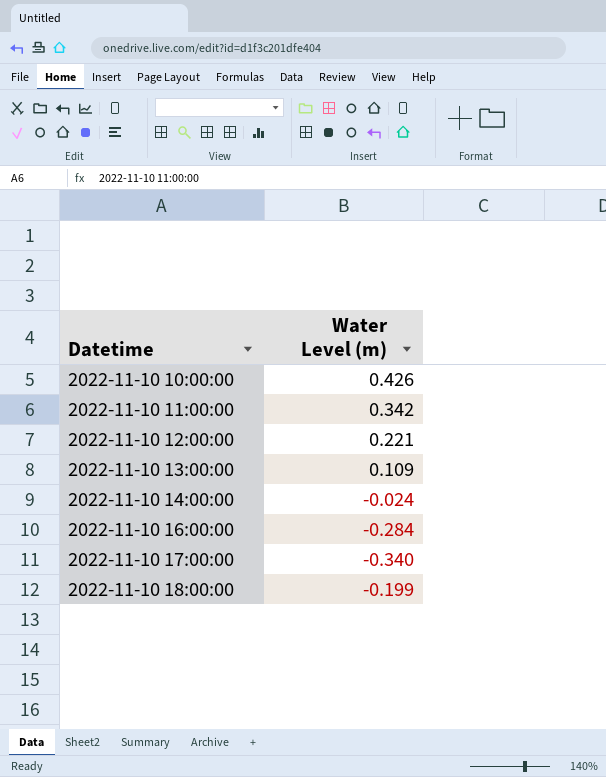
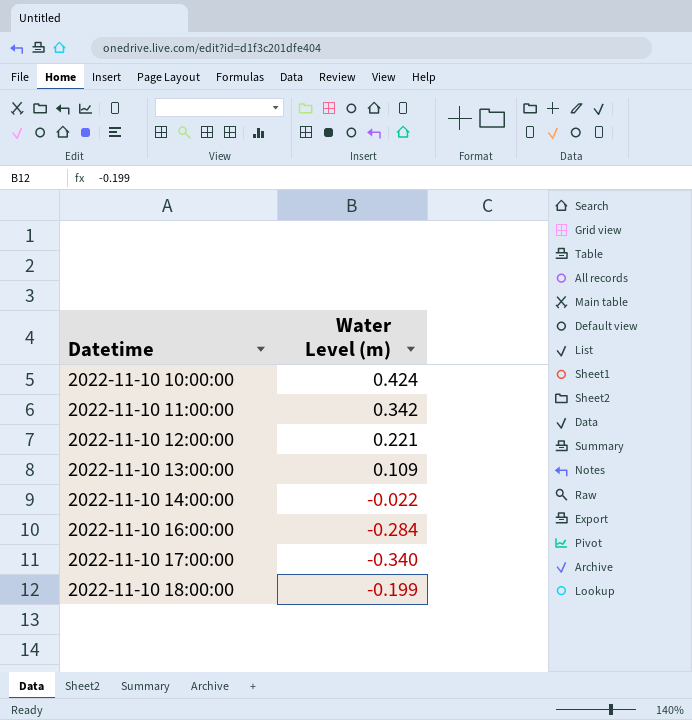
2022-11-10 10:00:00 | Water Level (m): 0.426 -> 0.424
2022-11-10 14:00:00 | Water Level (m): -0.024 -> -0.022

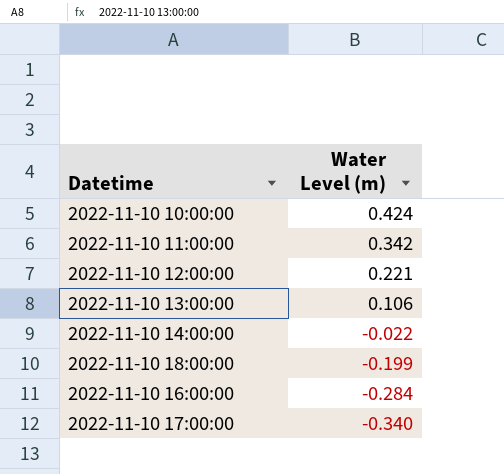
row order: Datetime ascending -> Water Level (m) descending
2022-11-10 13:00:00 | Water Level (m): 0.109 -> 0.106

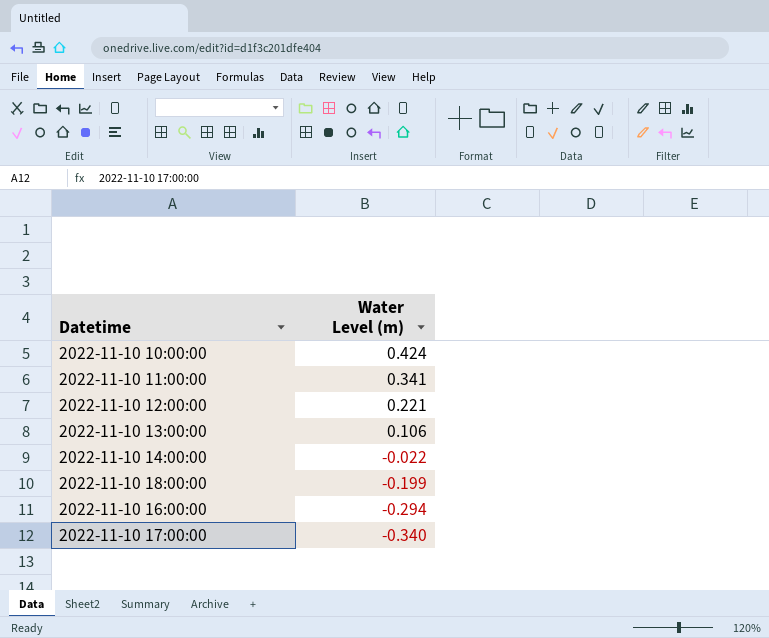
2022-11-10 11:00:00 | Water Level (m): 0.342 -> 0.341
2022-11-10 16:00:00 | Water Level (m): -0.284 -> -0.294

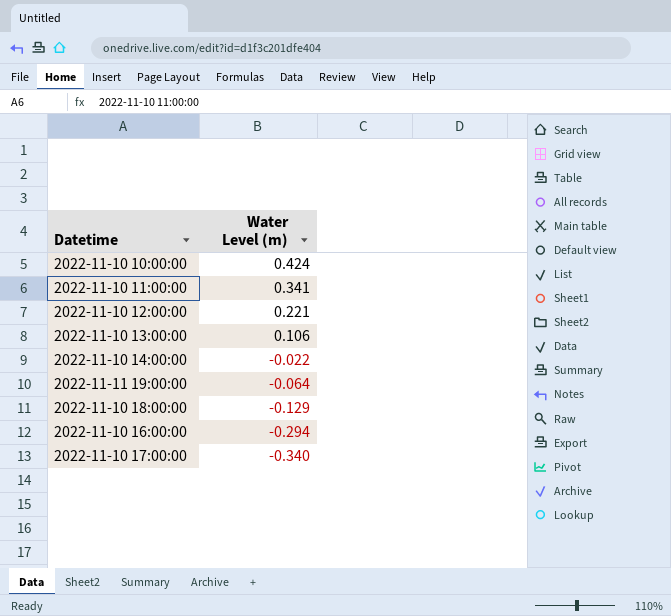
row 2022-11-11 19:00:00: none -> -0.064
2022-11-10 18:00:00 | Water Level (m): -0.199 -> -0.129

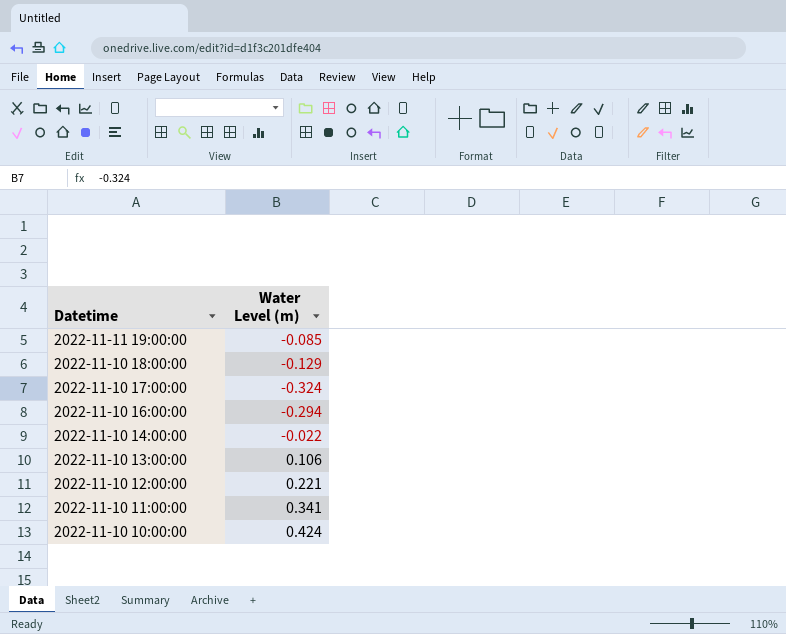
row order: Water Level (m) descending -> Datetime descending
2022-11-11 19:00:00 | Water Level (m): -0.064 -> -0.085
2022-11-10 17:00:00 | Water Level (m): -0.340 -> -0.324

